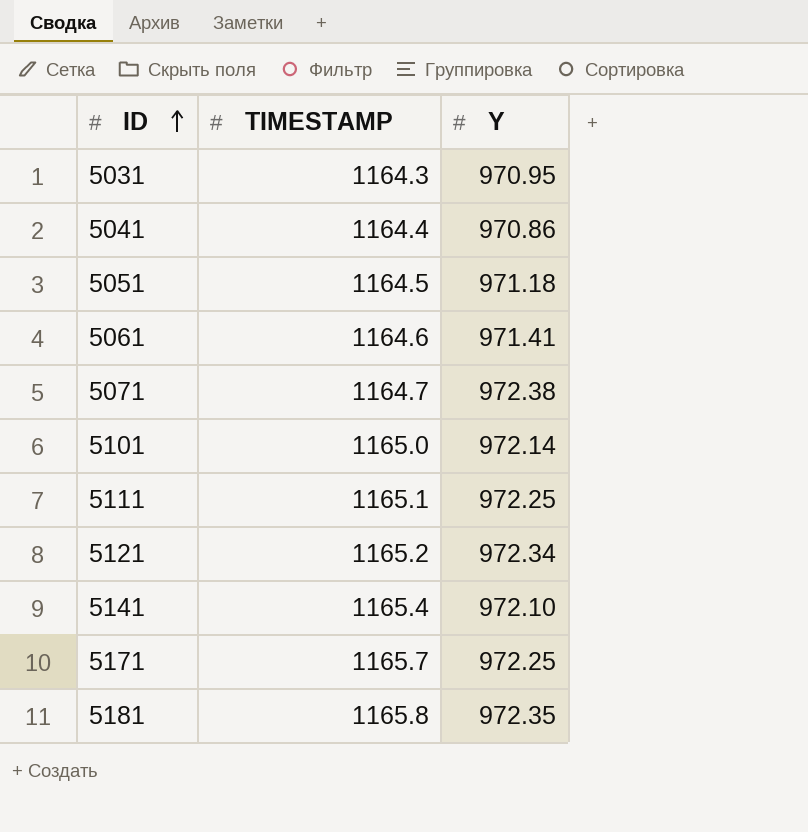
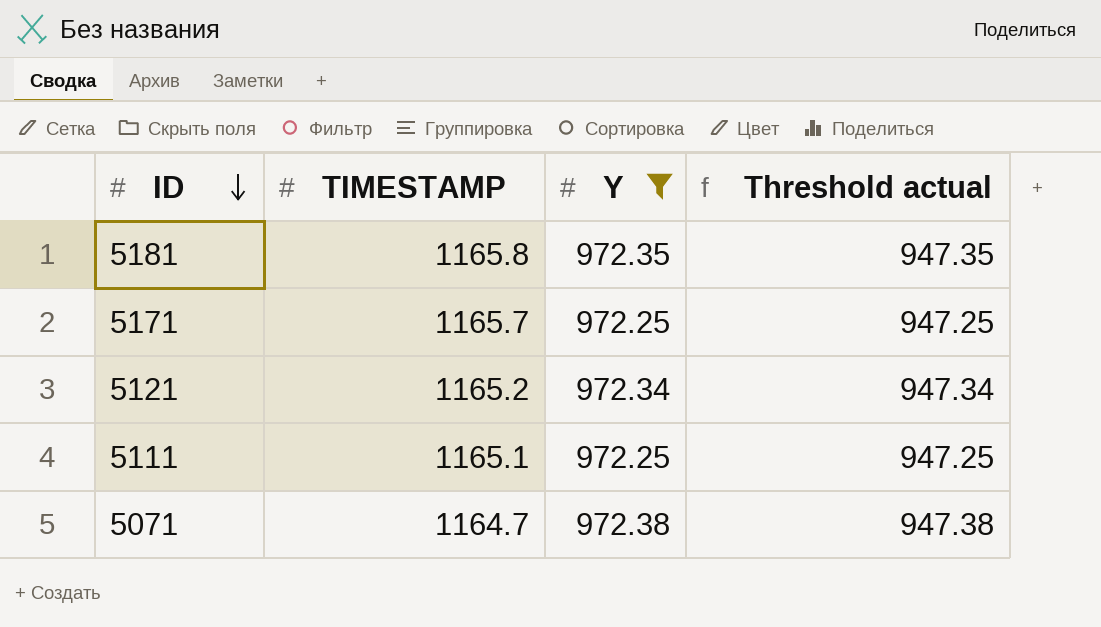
filter: none -> Y >= 972.25
row order: ID ascending -> ID descending
column Threshold actual | formula: none -> [Y] - 25

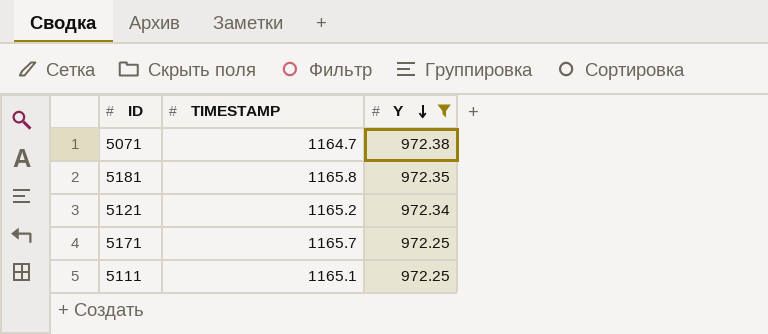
row order: ID descending -> Y descending
column Threshold actual | formula: [Y] - 25 -> none

